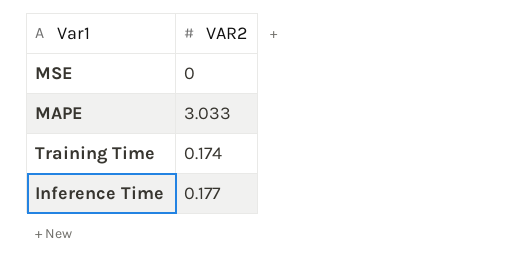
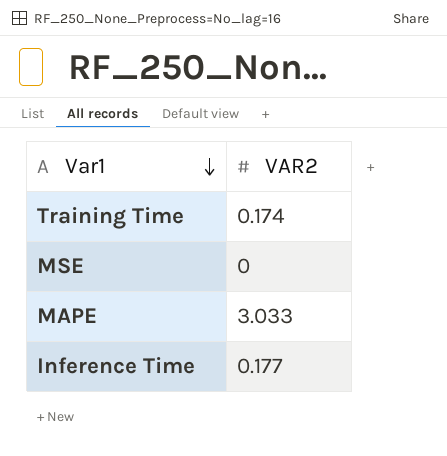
row order: none -> Var1 descending

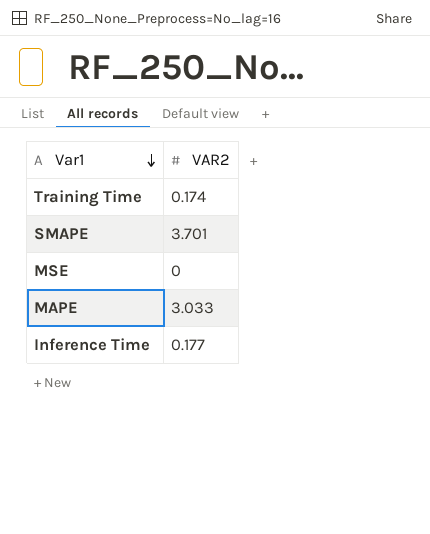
row SMAPE: none -> 3.701

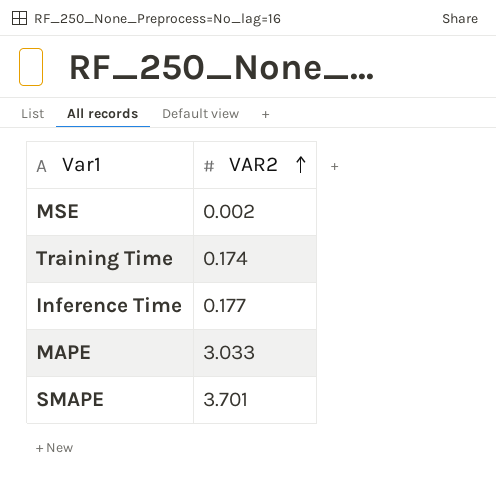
row order: Var1 descending -> VAR2 ascending
MSE | VAR2: 0 -> 0.002

